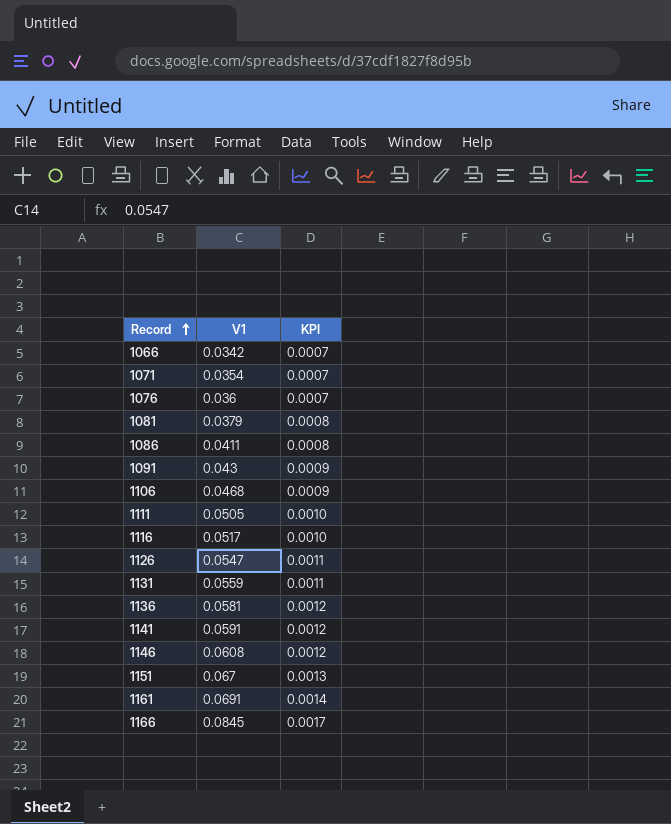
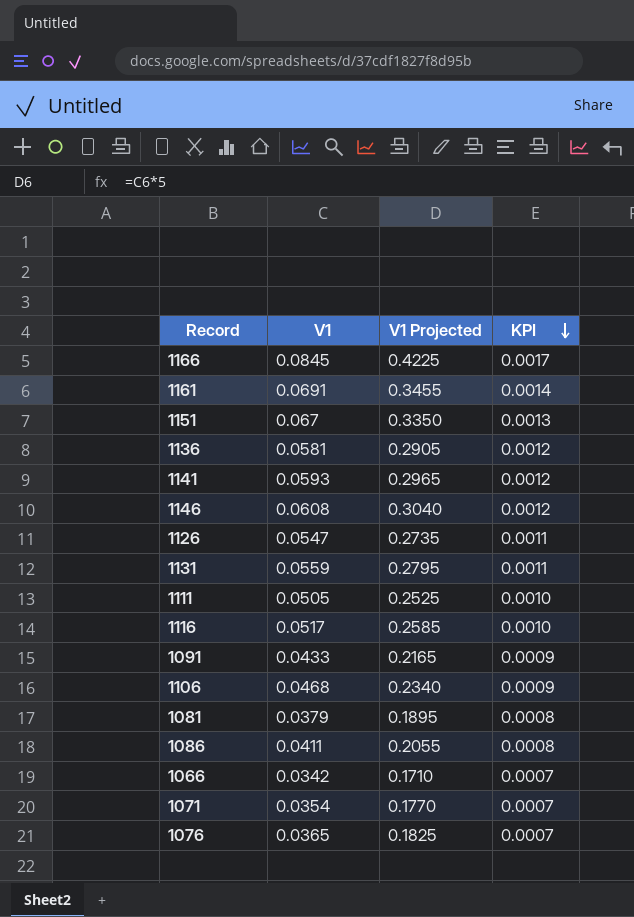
row order: Record ascending -> KPI descending
column V1 Projected | formula: none -> [V1] * 5
1141 | V1: 0.0591 -> 0.0593
1091 | V1: 0.043 -> 0.0433
1076 | V1: 0.036 -> 0.0365

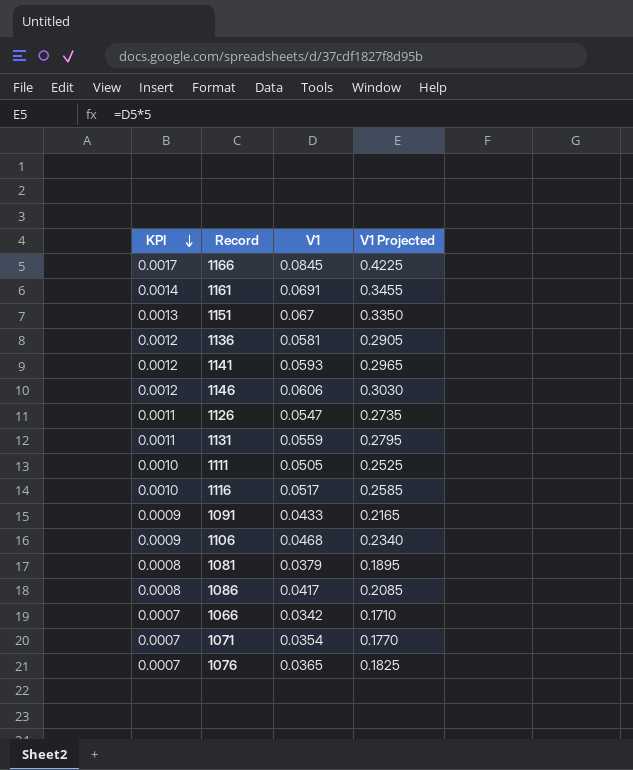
column KPI | position: 4 -> 1
1146 | V1: 0.0608 -> 0.0606
1146 | V1 Projected: 0.3040 -> 0.3030
1086 | V1: 0.0411 -> 0.0417
1086 | V1 Projected: 0.2055 -> 0.2085

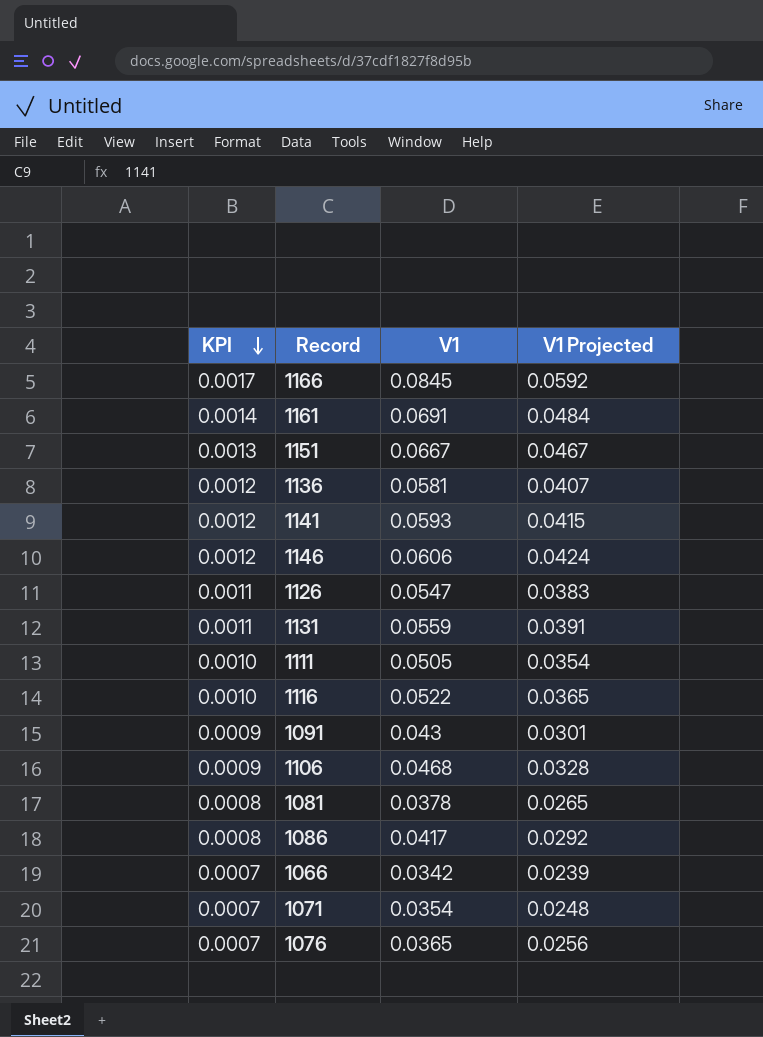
column V1 Projected | formula: [V1] * 5 -> [V1] * 0.7
1151 | V1: 0.067 -> 0.0667
1116 | V1: 0.0517 -> 0.0522
1091 | V1: 0.0433 -> 0.043
1081 | V1: 0.0379 -> 0.0378

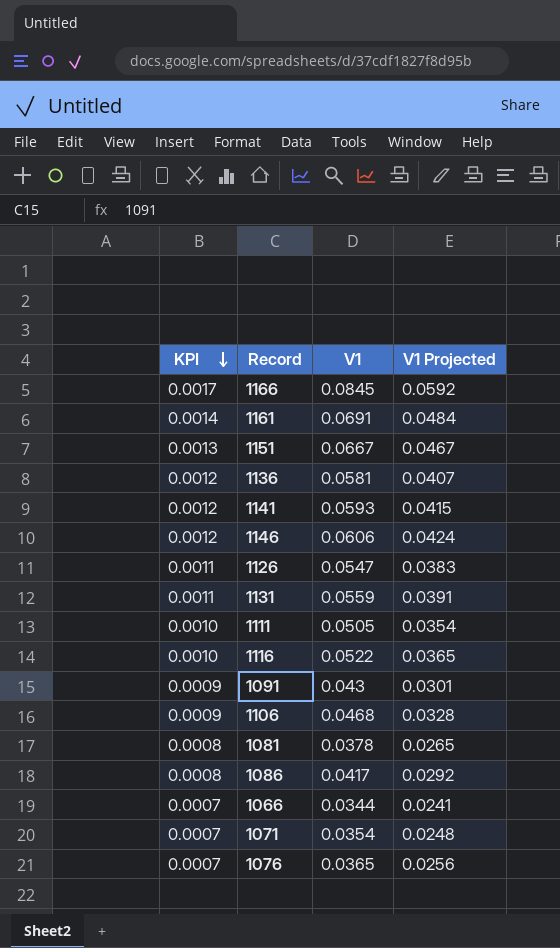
1066 | V1: 0.0342 -> 0.0344
1066 | V1 Projected: 0.0239 -> 0.0241

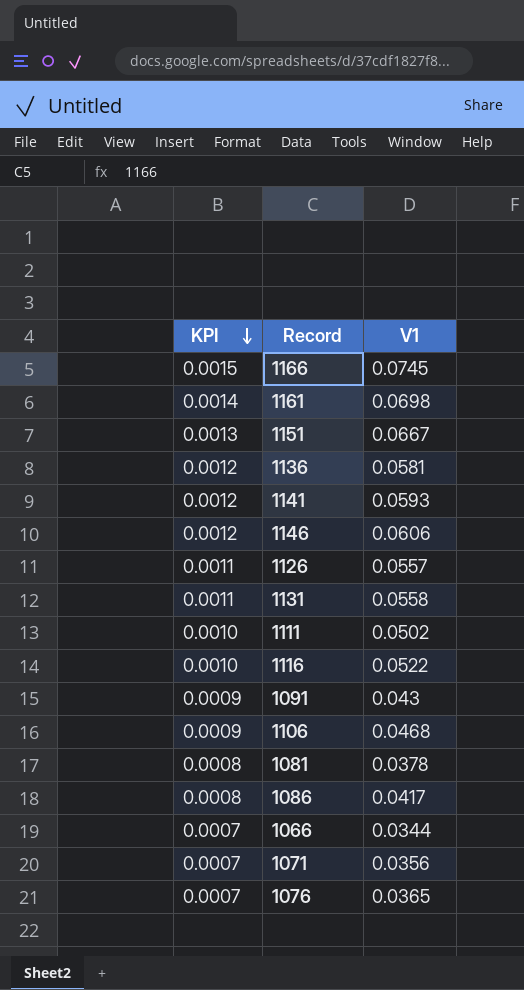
column V1 Projected | formula: [V1] * 0.7 -> none
1166 | KPI: 0.0017 -> 0.0015
1166 | V1: 0.0845 -> 0.0745
1161 | V1: 0.0691 -> 0.0698
1126 | V1: 0.0547 -> 0.0557
1131 | V1: 0.0559 -> 0.0558
1111 | V1: 0.0505 -> 0.0502
1071 | V1: 0.0354 -> 0.0356

